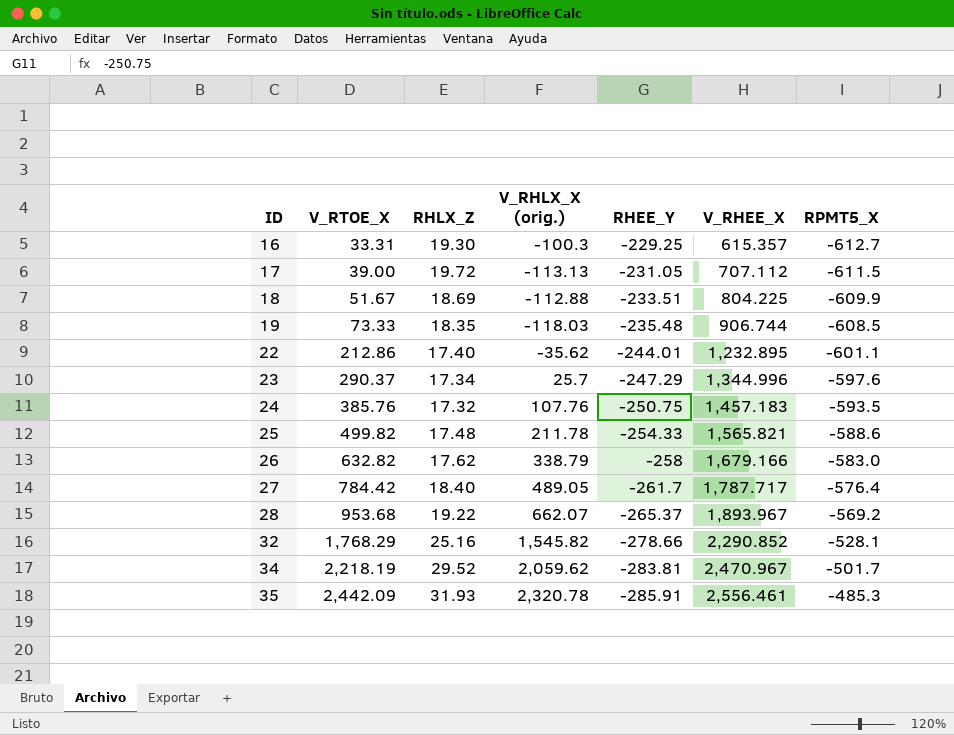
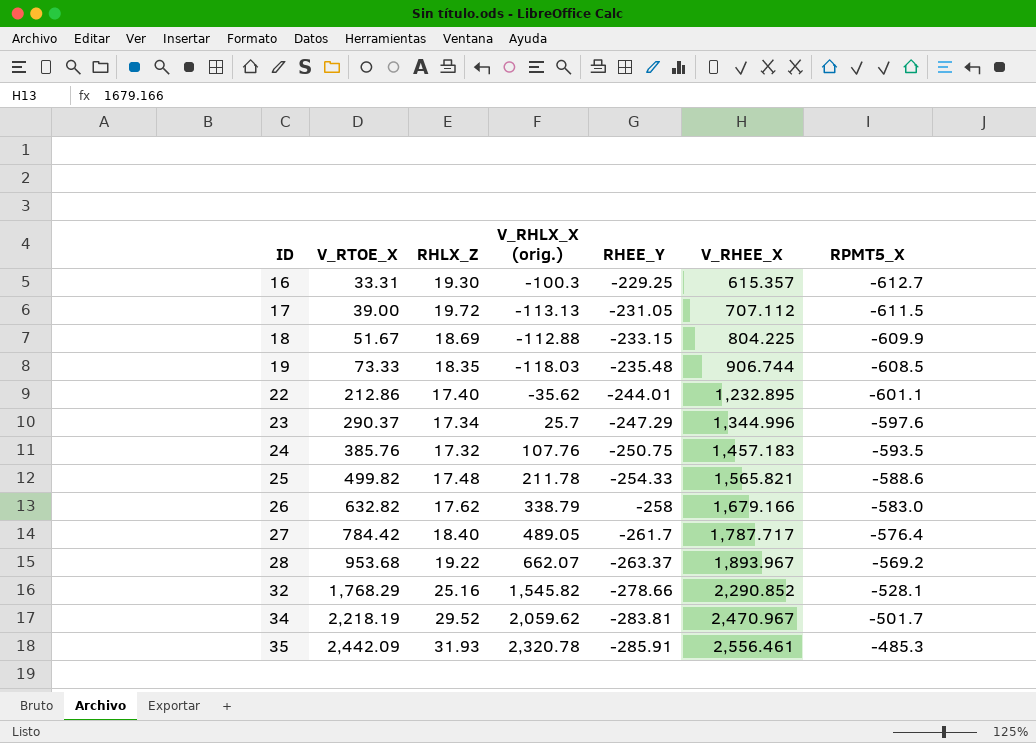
18 | RHEE_Y: -233.51 -> -233.15
28 | RHEE_Y: -265.37 -> -263.37

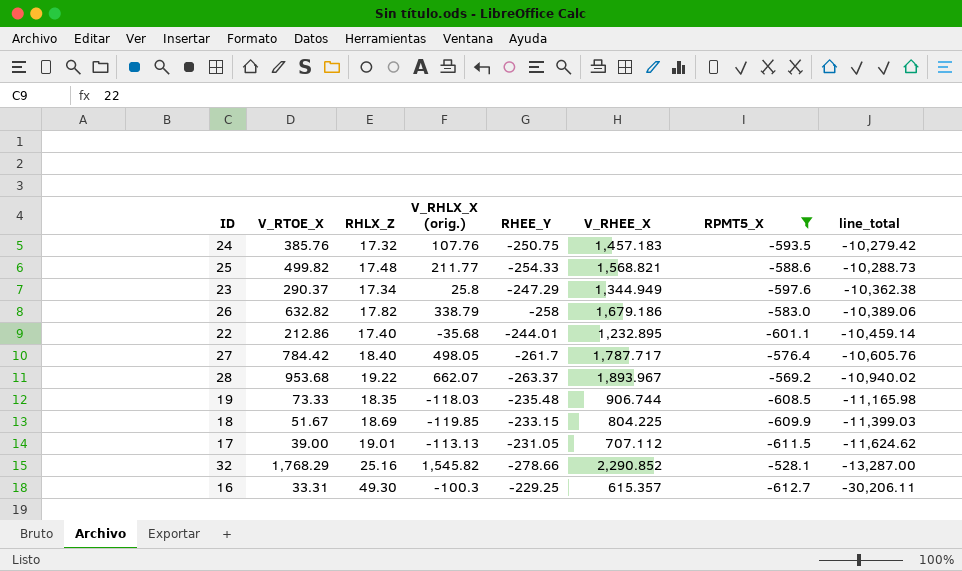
filter: none -> RPMT5_X <= -528.1
row order: ID ascending -> line_total descending
column line_total | formula: none -> [RHLX_Z] * [RPMT5_X]
25 | V_RHLX_X (orig.): 211.78 -> 211.77
25 | V_RHEE_X: 1,565.821 -> 1,568.821
23 | V_RHLX_X (orig.): 25.7 -> 25.8
23 | V_RHEE_X: 1,344.996 -> 1,344.949
26 | RHLX_Z: 17.62 -> 17.82
26 | V_RHEE_X: 1,679.166 -> 1,679.186
22 | V_RHLX_X (orig.): -35.62 -> -35.68
27 | V_RHLX_X (orig.): 489.05 -> 498.05
18 | V_RHLX_X (orig.): -112.88 -> -119.85
17 | RHLX_Z: 19.72 -> 19.01
16 | RHLX_Z: 19.30 -> 49.30

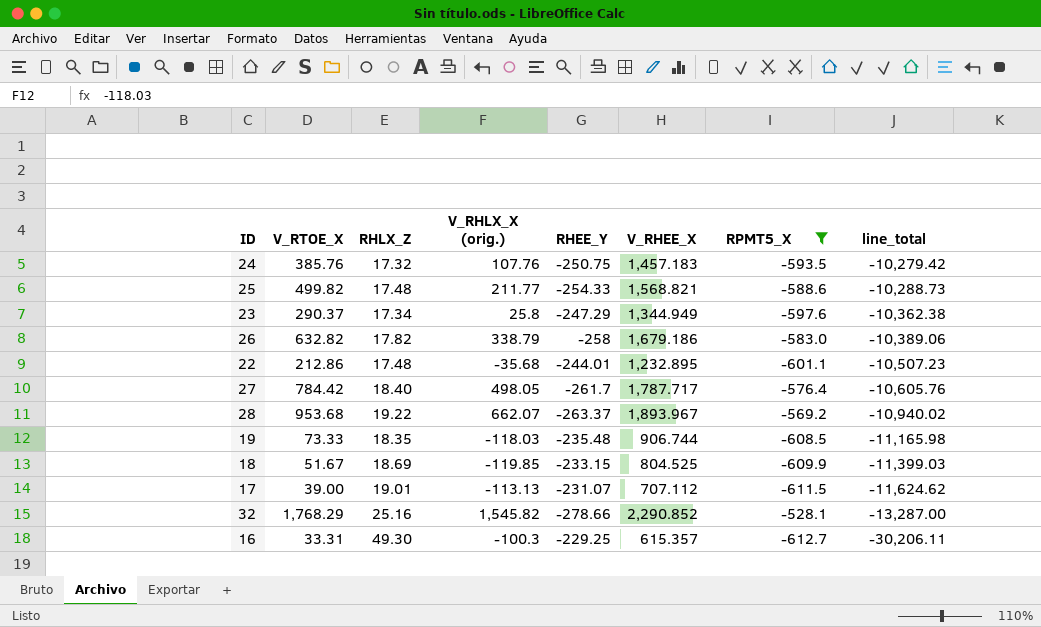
22 | RHLX_Z: 17.40 -> 17.48
22 | line_total: -10,459.14 -> -10,507.23
18 | V_RHEE_X: 804.225 -> 804.525
17 | RHEE_Y: -231.05 -> -231.07

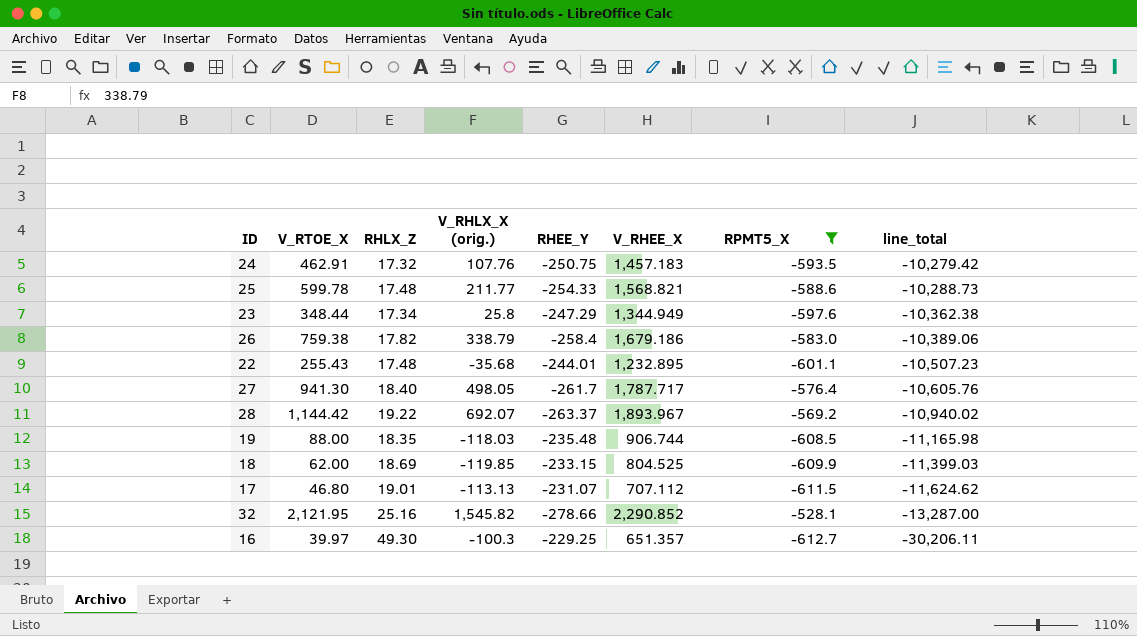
24 | V_RTOE_X: 385.76 -> 462.91
25 | V_RTOE_X: 499.82 -> 599.78
23 | V_RTOE_X: 290.37 -> 348.44
26 | V_RTOE_X: 632.82 -> 759.38
26 | RHEE_Y: -258 -> -258.4
22 | V_RTOE_X: 212.86 -> 255.43
27 | V_RTOE_X: 784.42 -> 941.30
28 | V_RTOE_X: 953.68 -> 1,144.42
28 | V_RHLX_X (orig.): 662.07 -> 692.07
19 | V_RTOE_X: 73.33 -> 88.00
18 | V_RTOE_X: 51.67 -> 62.00
17 | V_RTOE_X: 39.00 -> 46.80
32 | V_RTOE_X: 1,768.29 -> 2,121.95
16 | V_RTOE_X: 33.31 -> 39.97
16 | V_RHEE_X: 615.357 -> 651.357

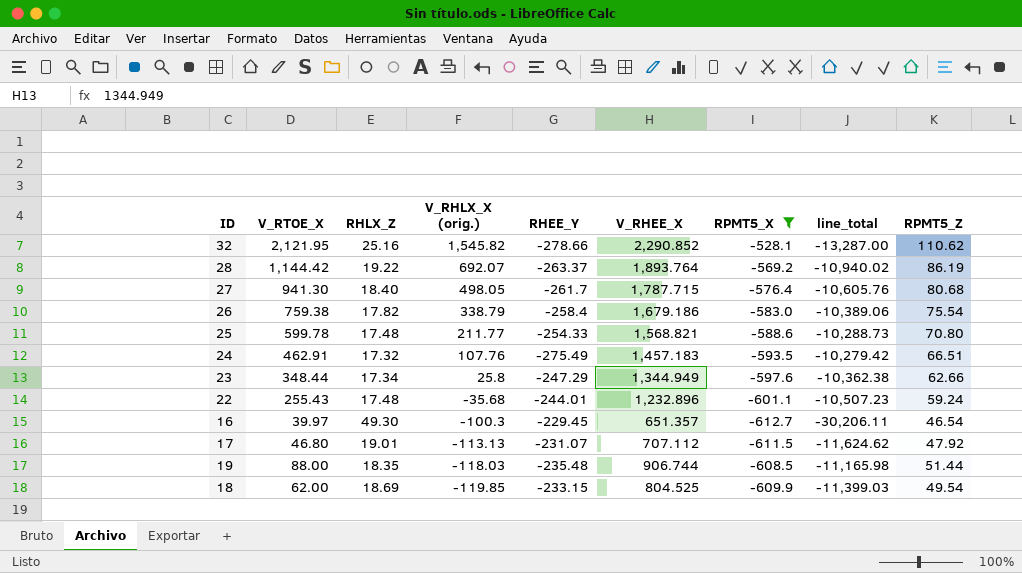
row order: line_total descending -> V_RHLX_X (orig.) descending
column RPMT5_Z | position: none -> 9
28 | V_RHEE_X: 1,893.967 -> 1,893.764
27 | V_RHEE_X: 1,787.717 -> 1,787.715
24 | RHEE_Y: -250.75 -> -275.49
22 | V_RHEE_X: 1,232.895 -> 1,232.896
16 | RHEE_Y: -229.25 -> -229.45

